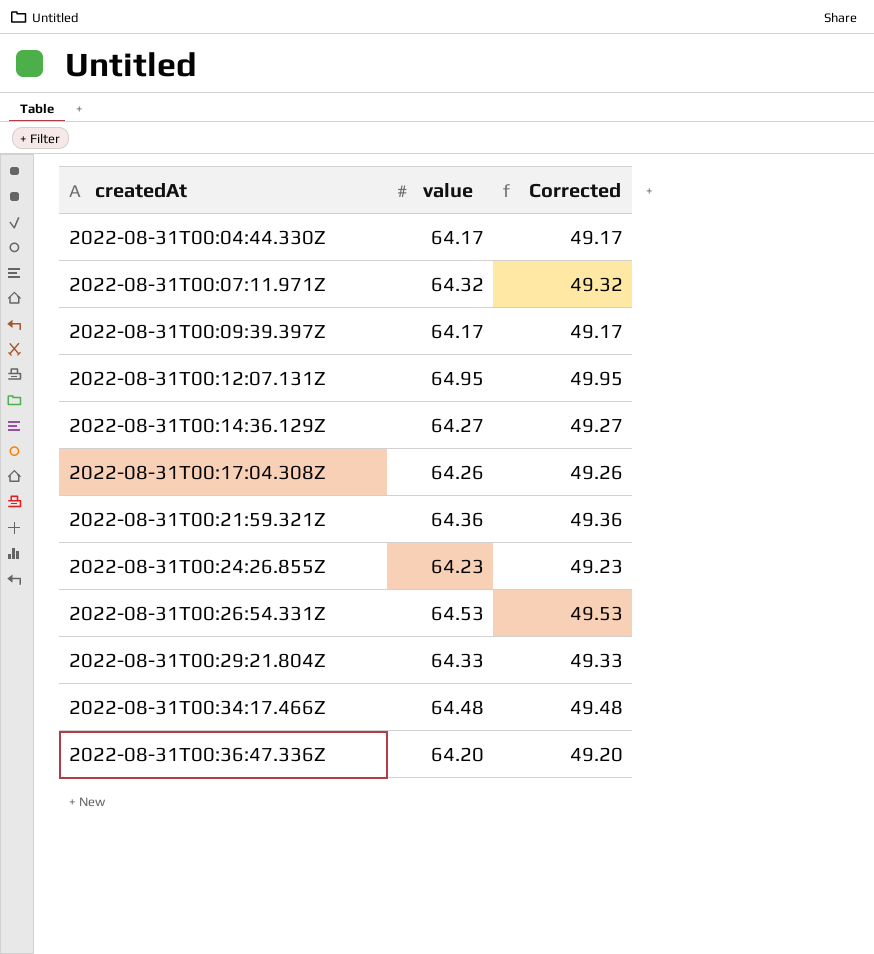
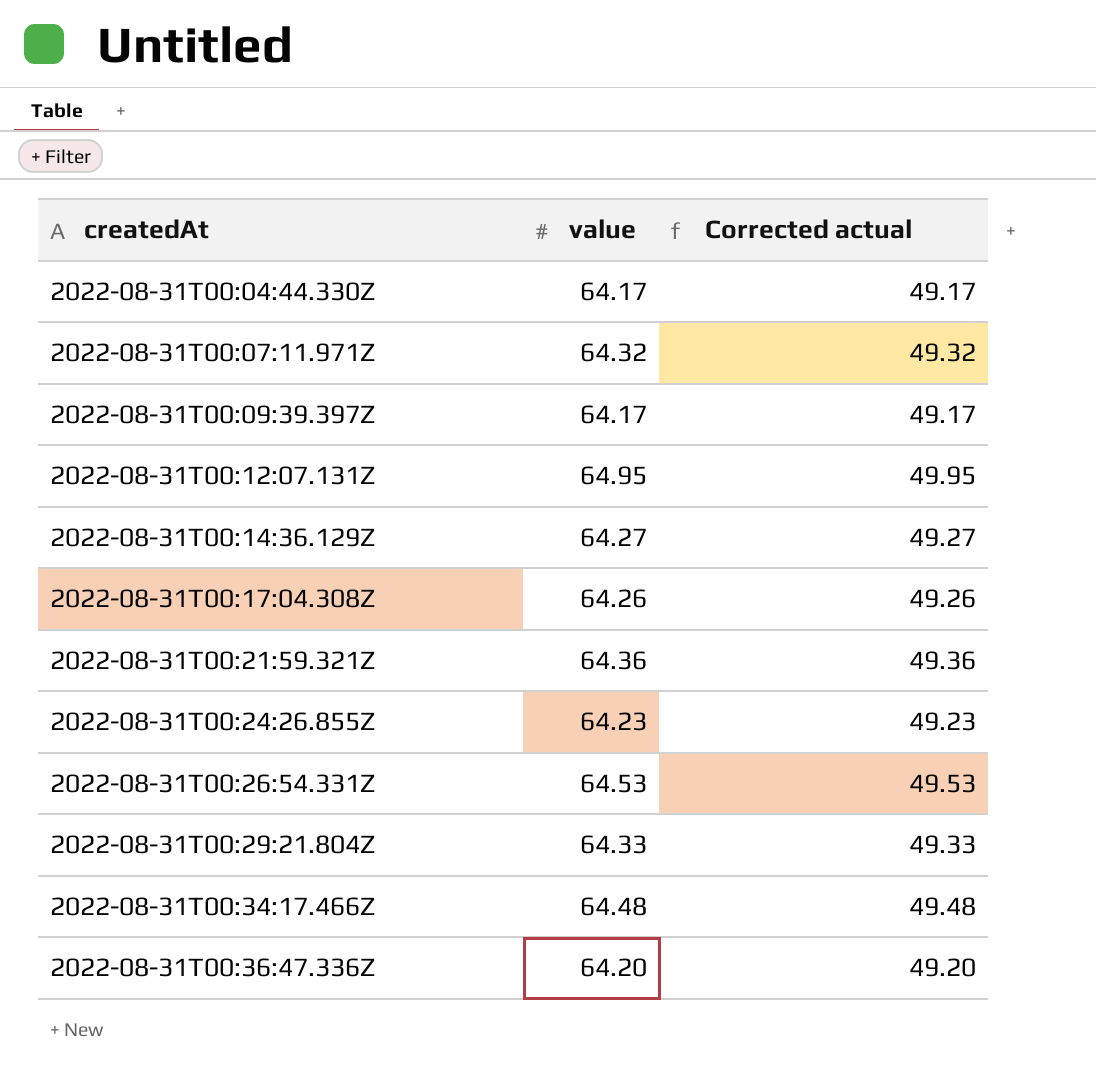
column name: Corrected -> Corrected actual

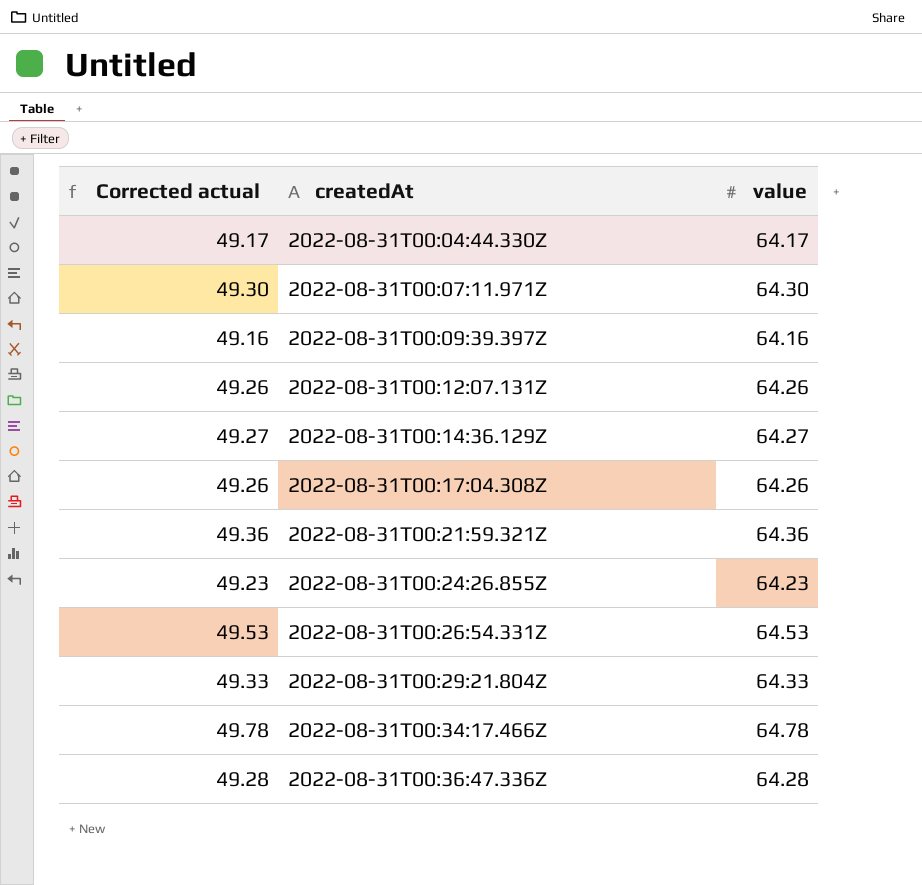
column Corrected actual | position: 3 -> 1
2022-08-31T00:07:11.971Z | Corrected actual: 49.32 -> 49.30
2022-08-31T00:07:11.971Z | value: 64.32 -> 64.30
2022-08-31T00:09:39.397Z | Corrected actual: 49.17 -> 49.16
2022-08-31T00:09:39.397Z | value: 64.17 -> 64.16
2022-08-31T00:12:07.131Z | Corrected actual: 49.95 -> 49.26
2022-08-31T00:12:07.131Z | value: 64.95 -> 64.26
2022-08-31T00:34:17.466Z | Corrected actual: 49.48 -> 49.78
2022-08-31T00:34:17.466Z | value: 64.48 -> 64.78
2022-08-31T00:36:47.336Z | Corrected actual: 49.20 -> 49.28
2022-08-31T00:36:47.336Z | value: 64.20 -> 64.28

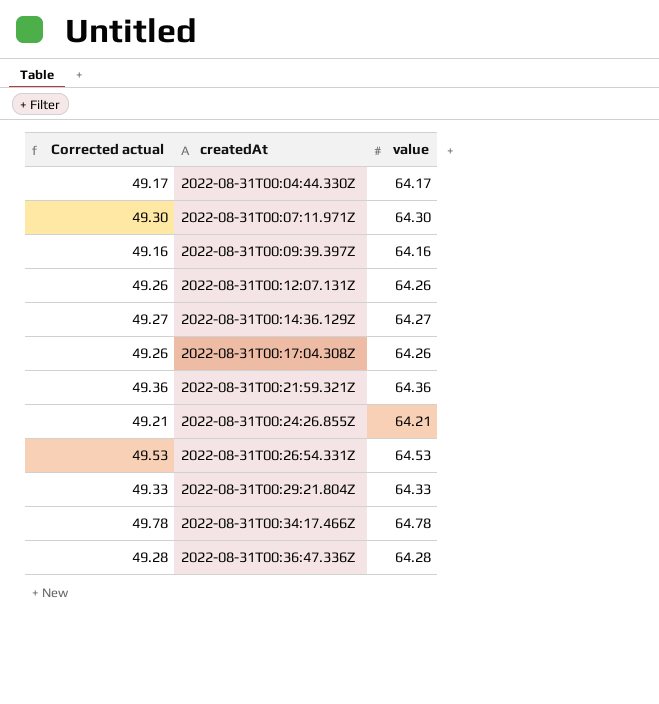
2022-08-31T00:24:26.855Z | Corrected actual: 49.23 -> 49.21
2022-08-31T00:24:26.855Z | value: 64.23 -> 64.21

